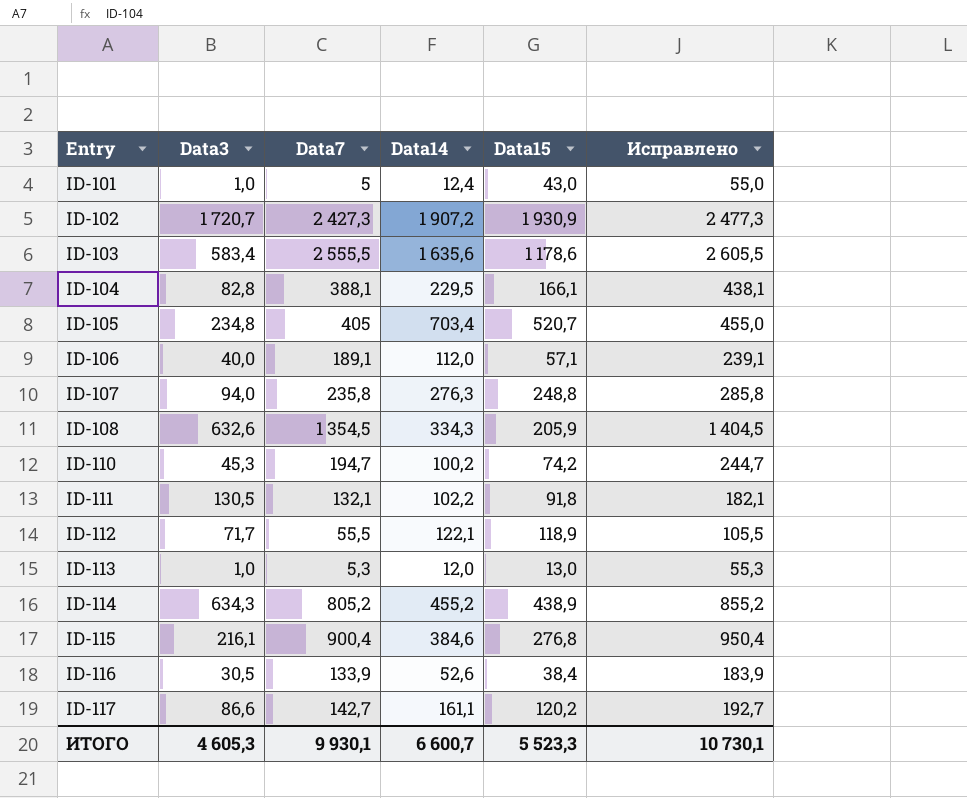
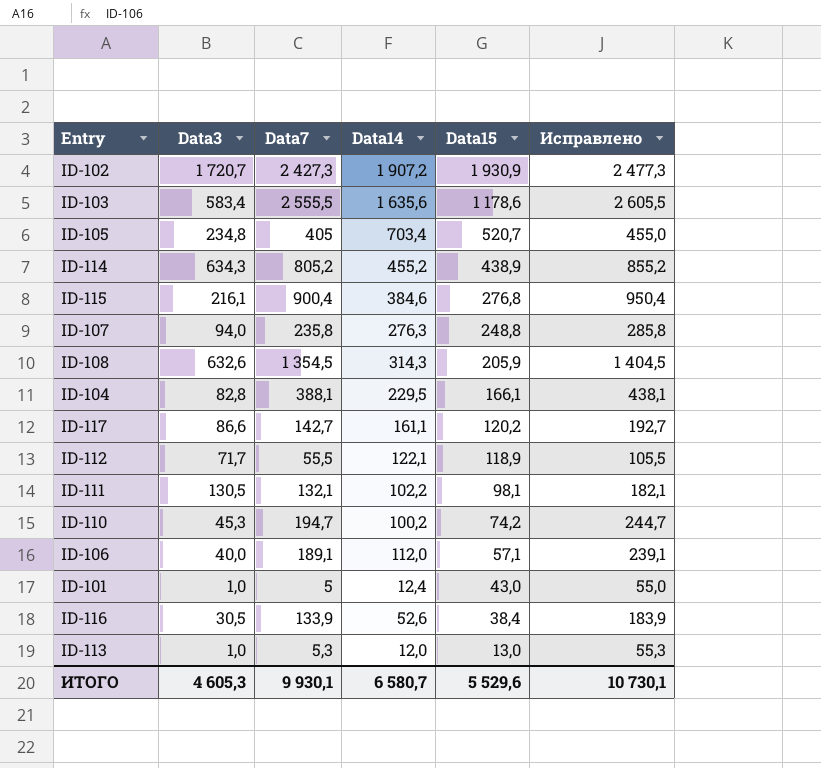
row order: Entry ascending -> Data15 descending
ID-108 | Data14: 334,3 -> 314,3
ID-111 | Data15: 91,8 -> 98,1
ИТОГО | Data14: 6 600,7 -> 6 580,7
ИТОГО | Data15: 5 523,3 -> 5 529,6

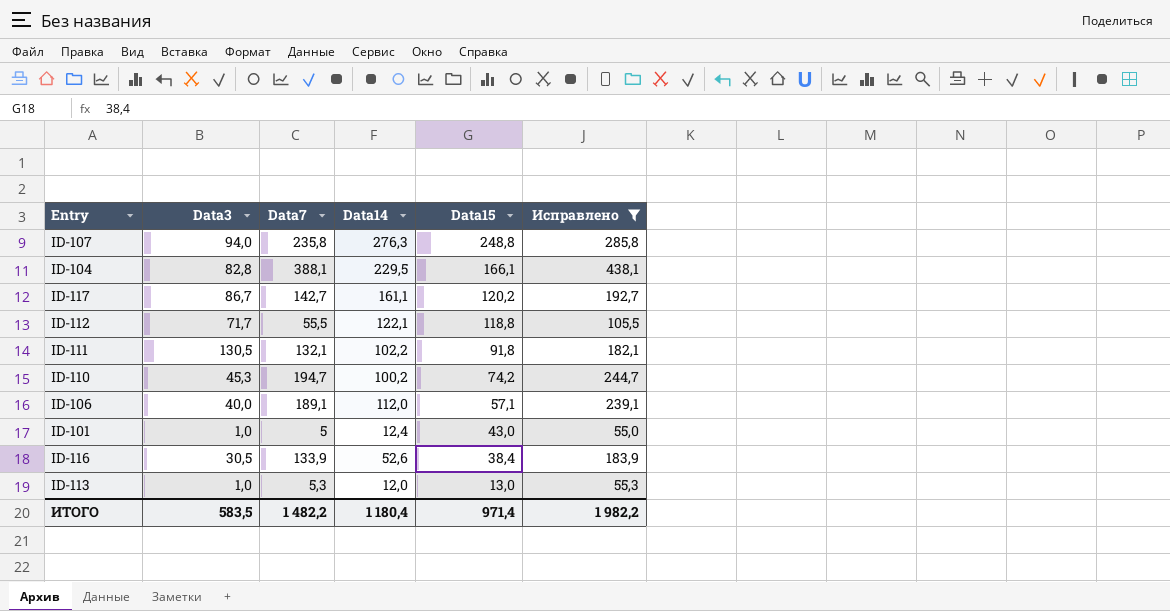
filter: none -> Исправлено <= 438,1
ID-117 | Data3: 86,6 -> 86,7
ID-112 | Data15: 118,9 -> 118,8
ID-111 | Data15: 98,1 -> 91,8
ИТОГО | Data3: 4 605,3 -> 583,5
ИТОГО | Data7: 9 930,1 -> 1 482,2
ИТОГО | Data14: 6 580,7 -> 1 180,4
ИТОГО | Data15: 5 529,6 -> 971,4
ИТОГО | Исправлено: 10 730,1 -> 1 982,2

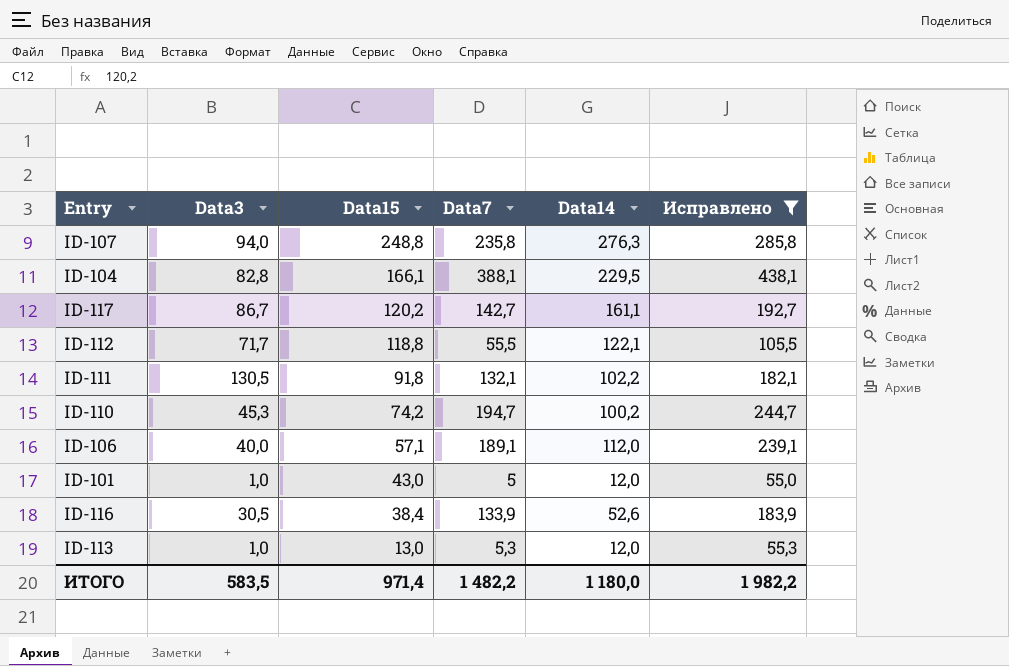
column Data15 | position: 5 -> 3
ID-101 | Data14: 12,4 -> 12,0
ИТОГО | Data14: 1 180,4 -> 1 180,0

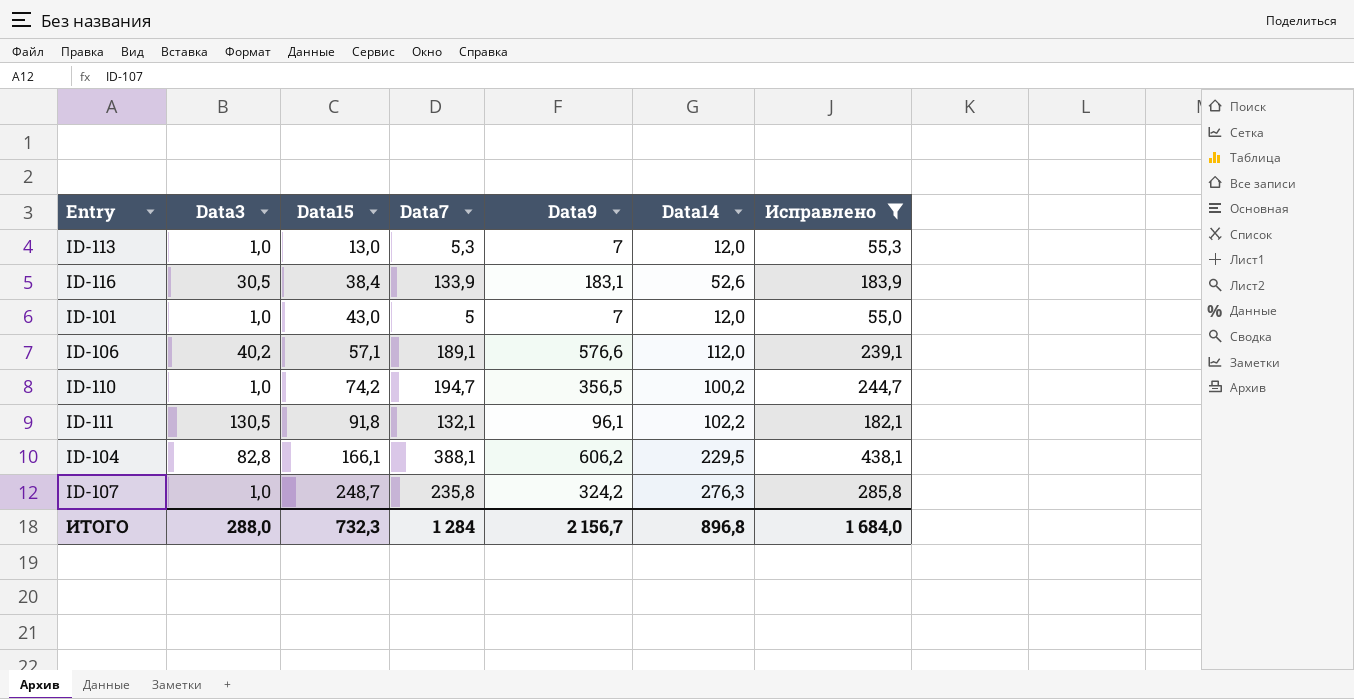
row order: Data15 descending -> Data15 ascending
column Data9 | position: none -> 5
row ID-117: 86,7 | 120,2 | 142,7 | 161,1 | 192,7 -> none
row ID-112: 71,7 | 118,8 | 55,5 | 122,1 | 105,5 -> none
ID-106 | Data3: 40,0 -> 40,2
ID-110 | Data3: 45,3 -> 1,0
ID-107 | Data3: 94,0 -> 1,0
ID-107 | Data15: 248,8 -> 248,7
ИТОГО | Data3: 583,5 -> 288,0
ИТОГО | Data15: 971,4 -> 732,3
ИТОГО | Data7: 1 482,2 -> 1 284
ИТОГО | Data14: 1 180,0 -> 896,8
ИТОГО | Исправлено: 1 982,2 -> 1 684,0

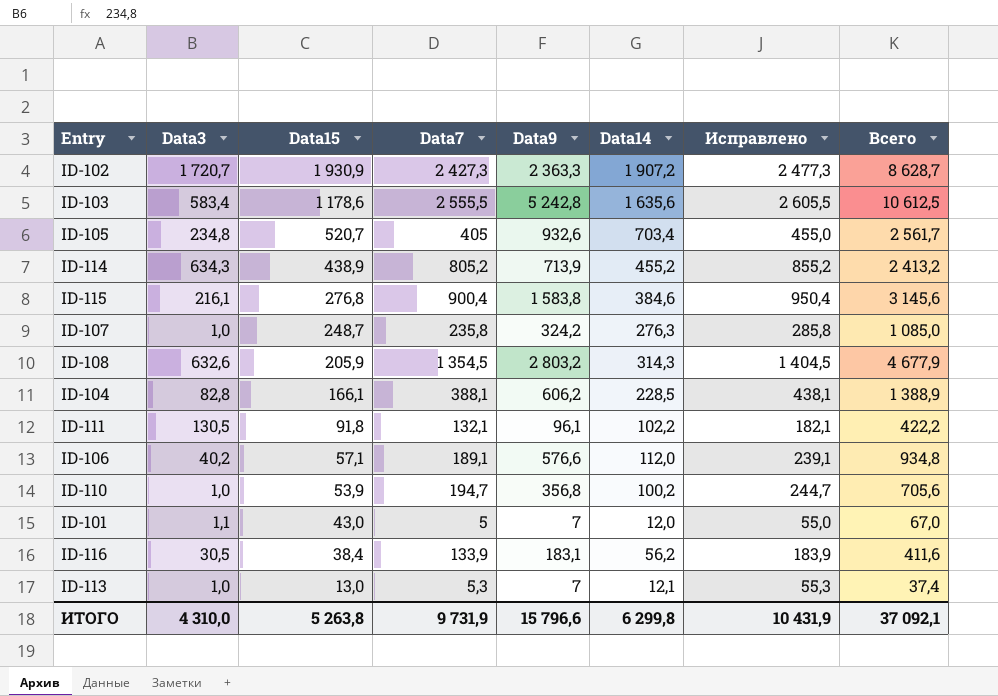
filter: Исправлено <= 438,1 -> none
row order: Data15 ascending -> Data15 descending
column Всего | formula: none -> [Data15] + [Data7] + [Data9] + [Data14]
ID-104 | Data14: 229,5 -> 228,5
ID-110 | Data15: 74,2 -> 53,9
ID-110 | Data9: 356,5 -> 356,8
ID-101 | Data3: 1,0 -> 1,1
ID-116 | Data14: 52,6 -> 56,2
ID-113 | Data14: 12,0 -> 12,1
ИТОГО | Data3: 288,0 -> 4 310,0
ИТОГО | Data15: 732,3 -> 5 263,8
ИТОГО | Data7: 1 284 -> 9 731,9
ИТОГО | Data9: 2 156,7 -> 15 796,6
ИТОГО | Data14: 896,8 -> 6 299,8
ИТОГО | Исправлено: 1 684,0 -> 10 431,9

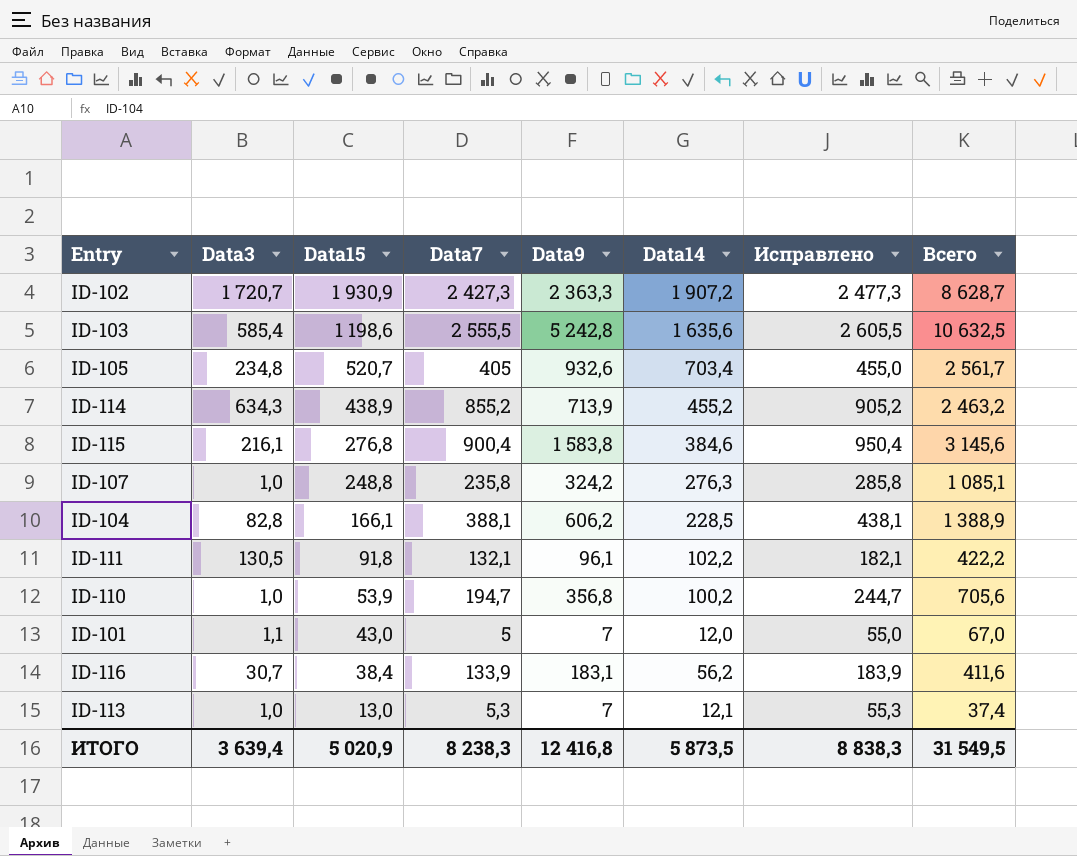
row ID-108: 632,6 | 205,9 | 1 354,5 | 2 803,2 | 314,3 | 1 404,5 | 4 677,9 -> none
row ID-106: 40,2 | 57,1 | 189,1 | 576,6 | 112,0 | 239,1 | 934,8 -> none
ID-103 | Data3: 583,4 -> 585,4
ID-103 | Data15: 1 178,6 -> 1 198,6
ID-103 | Всего: 10 612,5 -> 10 632,5
ID-114 | Data7: 805,2 -> 855,2
ID-114 | Исправлено: 855,2 -> 905,2
ID-114 | Всего: 2 413,2 -> 2 463,2
ID-107 | Data15: 248,7 -> 248,8
ID-107 | Всего: 1 085,0 -> 1 085,1
ID-116 | Data3: 30,5 -> 30,7
ИТОГО | Data3: 4 310,0 -> 3 639,4
ИТОГО | Data15: 5 263,8 -> 5 020,9
ИТОГО | Data7: 9 731,9 -> 8 238,3
ИТОГО | Data9: 15 796,6 -> 12 416,8
ИТОГО | Data14: 6 299,8 -> 5 873,5
ИТОГО | Исправлено: 10 431,9 -> 8 838,3
ИТОГО | Всего: 37 092,1 -> 31 549,5

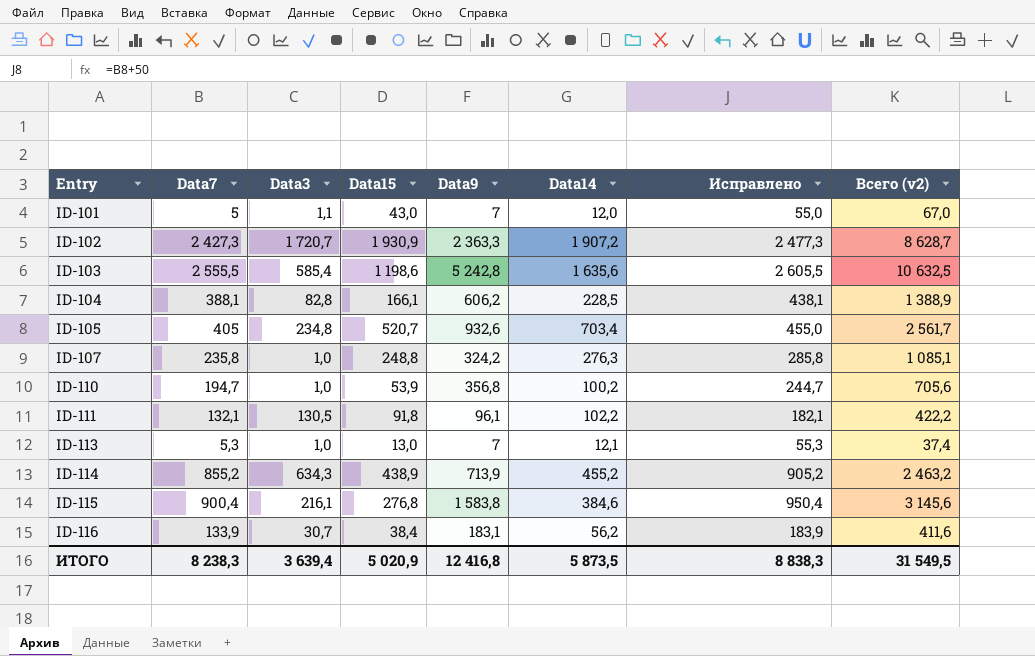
row order: Data15 descending -> Entry ascending
column Data7 | position: 4 -> 2
column name: Всего -> Всего (v2)

